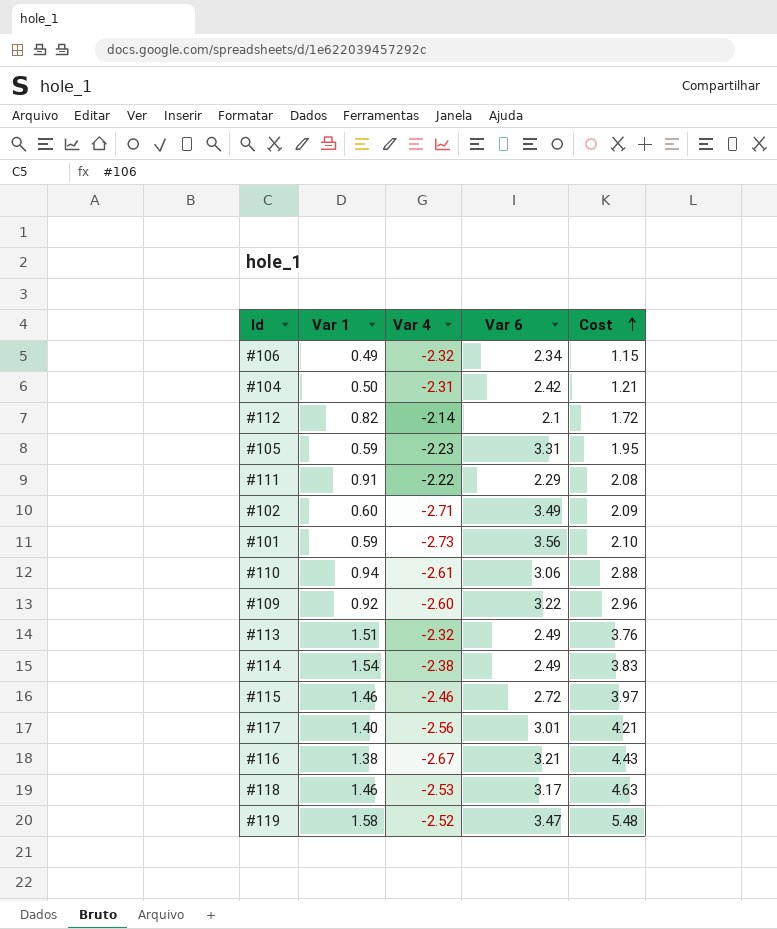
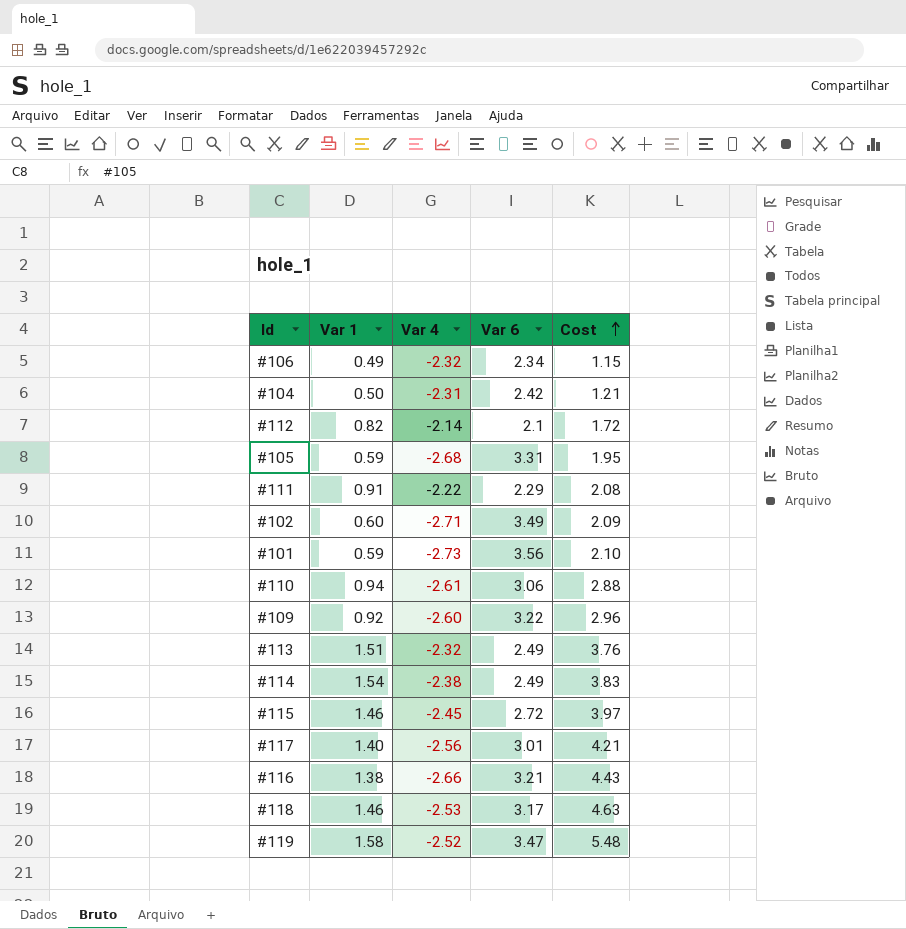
#105 | Var 4: -2.23 -> -2.68
#115 | Var 4: -2.46 -> -2.45
#116 | Var 4: -2.67 -> -2.66

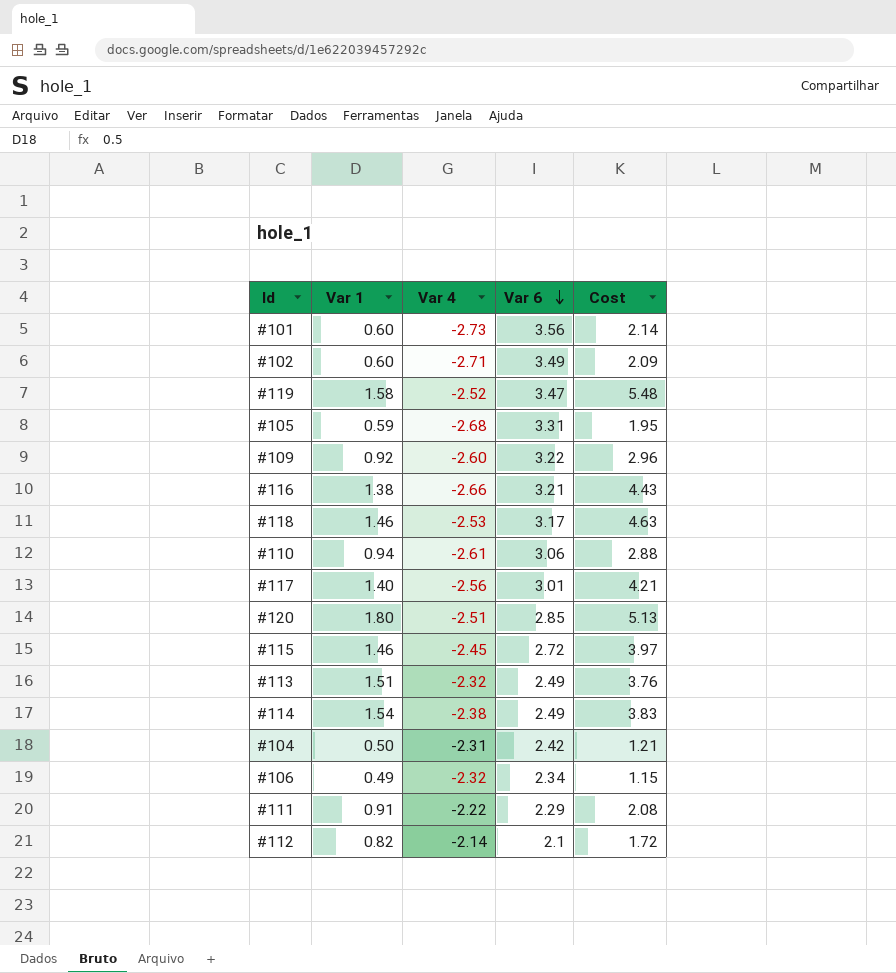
row order: Cost ascending -> Var 6 descending
#101 | Var 1: 0.59 -> 0.60
#101 | Cost: 2.10 -> 2.14
row #120: none -> 1.80 | -2.51 | 2.85 | 5.13

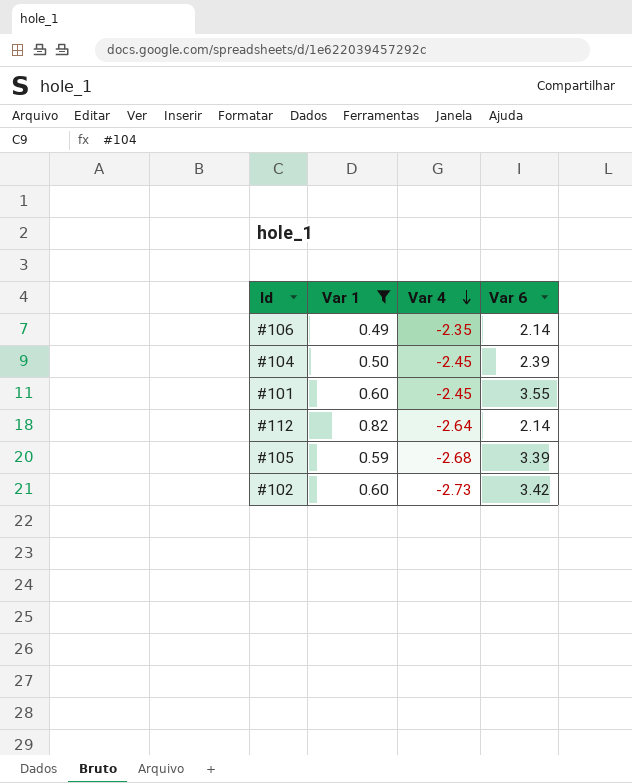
filter: none -> Var 1 <= 0.82
row order: Var 6 descending -> Var 4 descending
column Cost | formula: [Var 1] * [Var 6] -> none
#106 | Var 4: -2.32 -> -2.35
#106 | Var 6: 2.34 -> 2.14
#104 | Var 4: -2.31 -> -2.45
#104 | Var 6: 2.42 -> 2.39
#101 | Var 4: -2.73 -> -2.45
#101 | Var 6: 3.56 -> 3.55
#112 | Var 4: -2.14 -> -2.64
#112 | Var 6: 2.1 -> 2.14
#105 | Var 6: 3.31 -> 3.39
#102 | Var 4: -2.71 -> -2.73
#102 | Var 6: 3.49 -> 3.42

